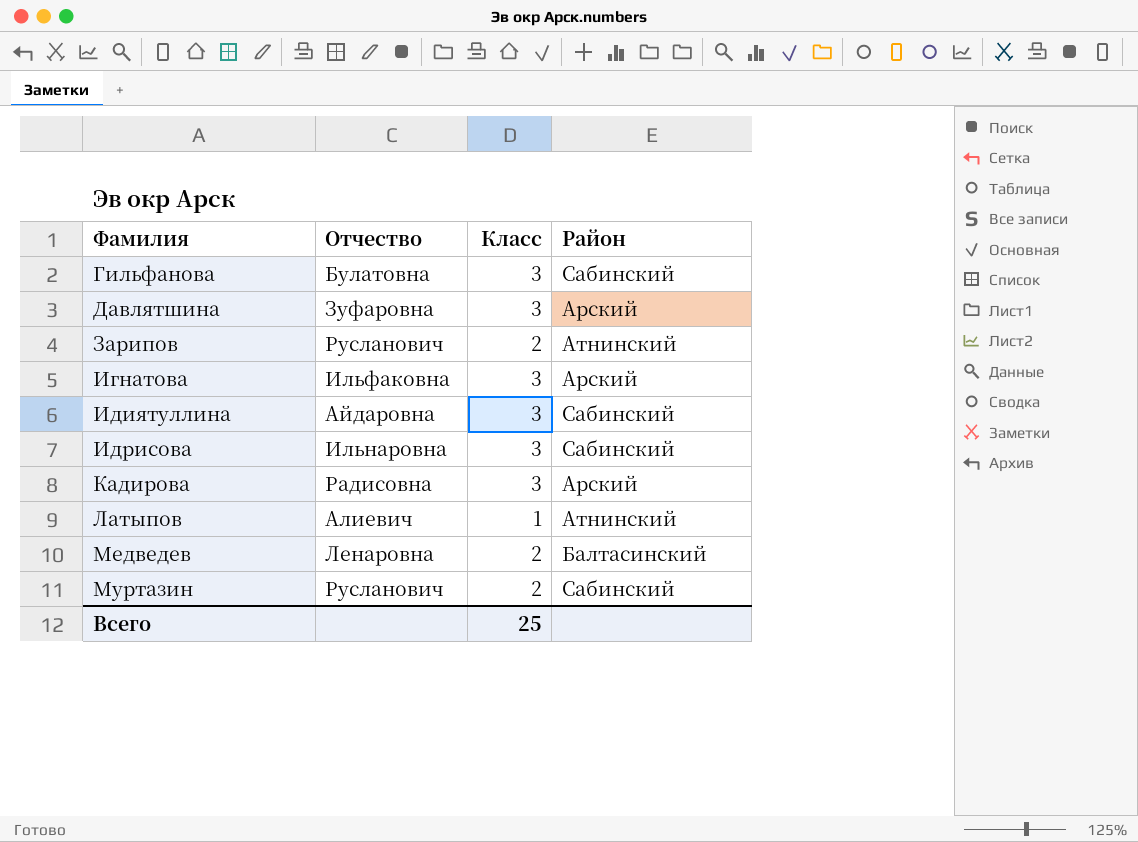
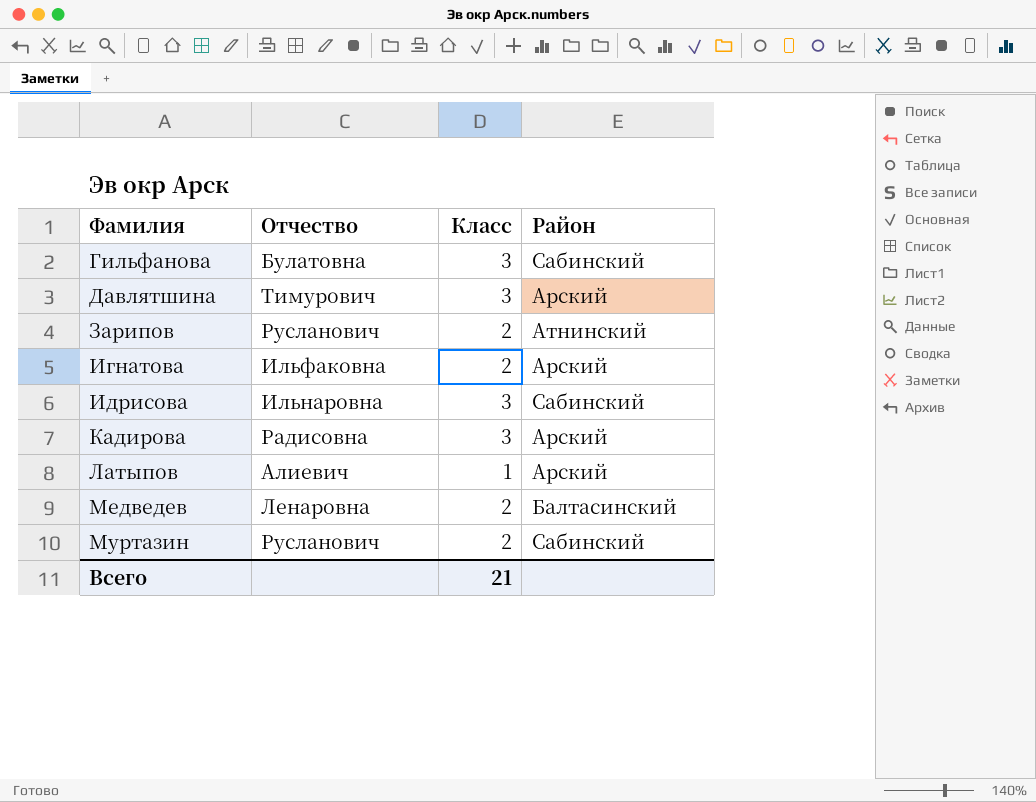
row Идиятуллина: Айдаровна | 3 | Сабинский -> none
Давлятшина | Отчество: Зуфаровна -> Тимурович
Игнатова | Класс: 3 -> 2
Латыпов | Район: Атнинский -> Арский
Всего | Класс: 25 -> 21

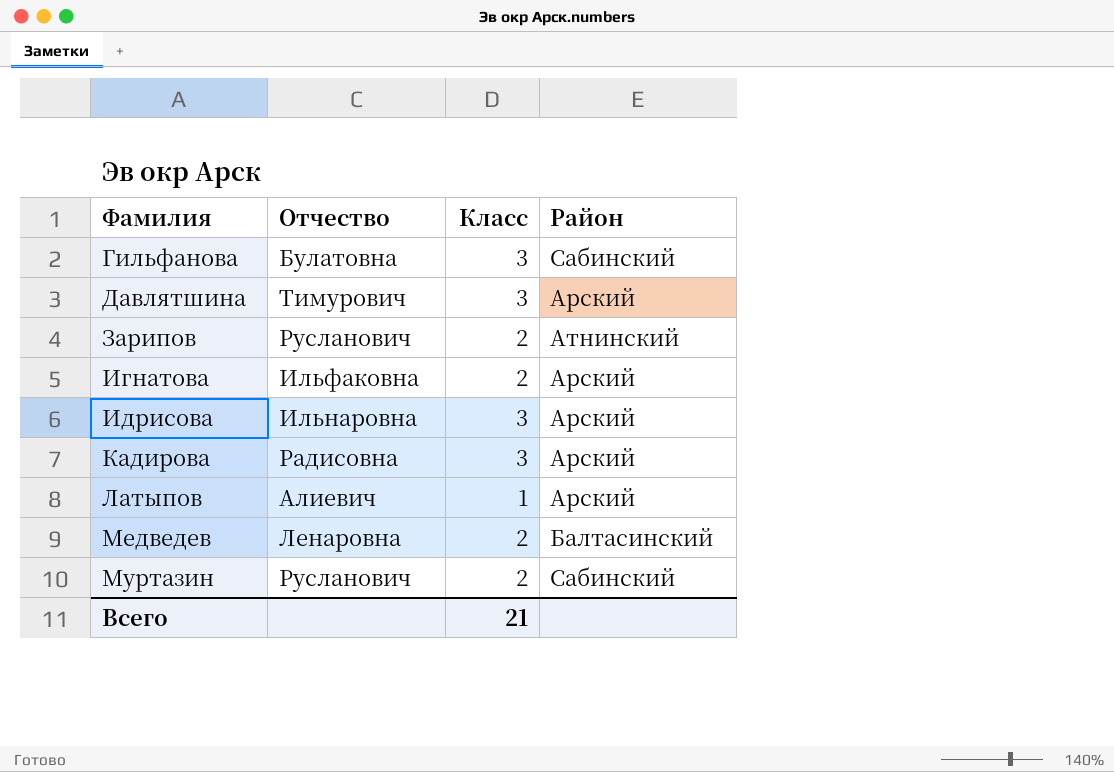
Идрисова | Район: Сабинский -> Арский

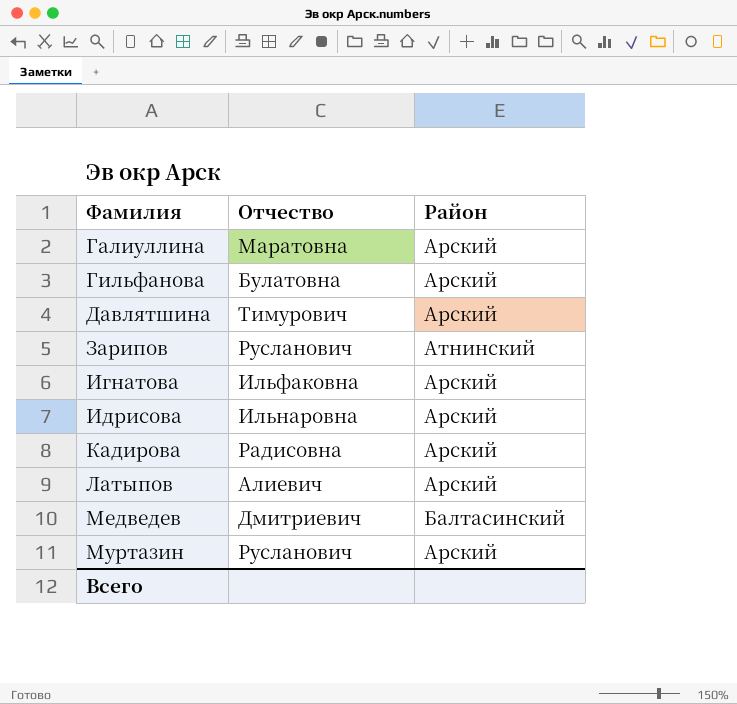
column Класс | position: 3 -> none
row Галиуллина: none -> Маратовна | Арский
Гильфанова | Район: Сабинский -> Арский
Медведев | Отчество: Ленаровна -> Дмитриевич
Муртазин | Район: Сабинский -> Арский

